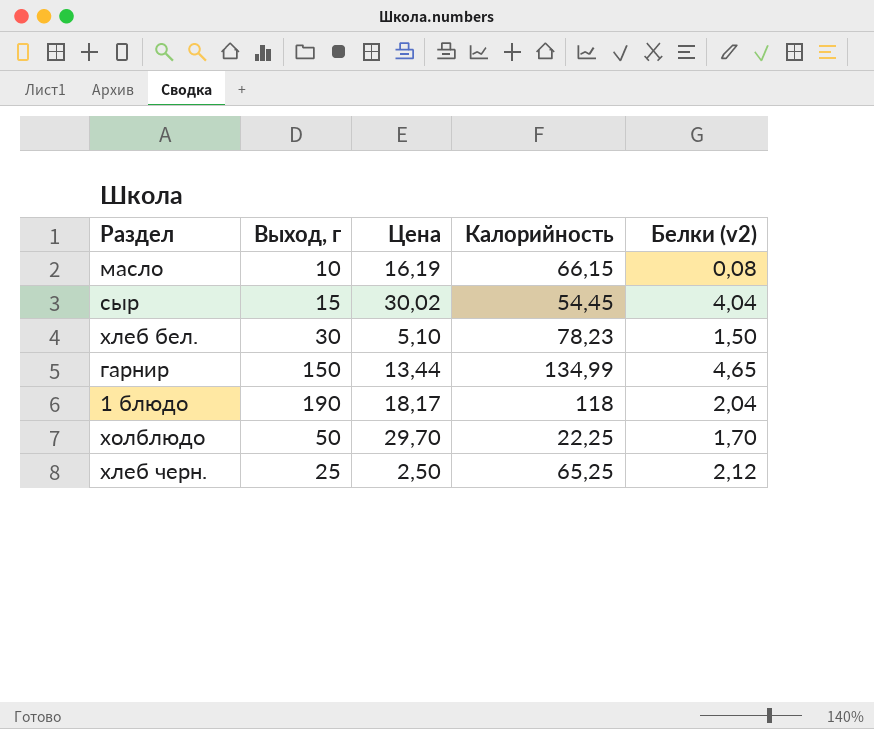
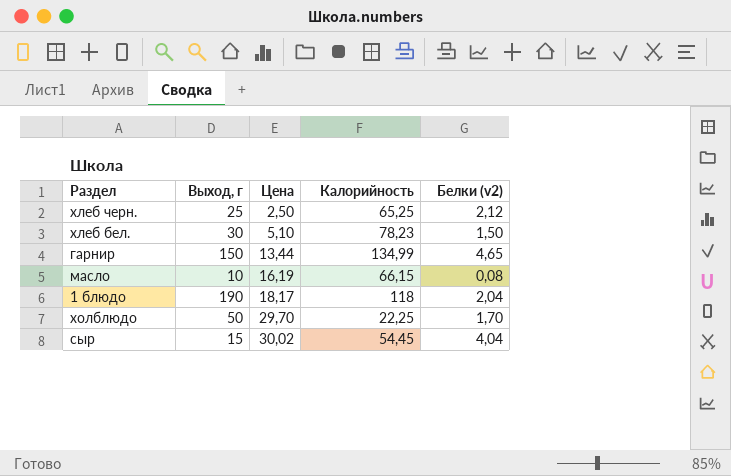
row order: none -> Цена ascending

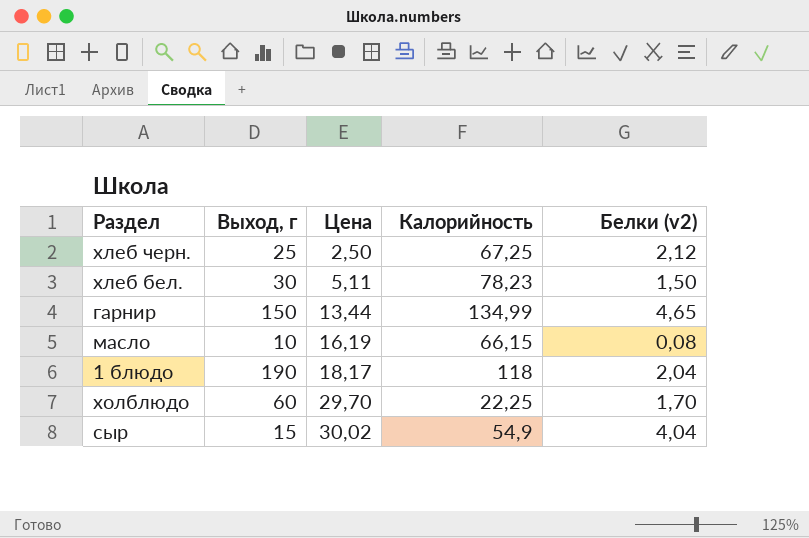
хлеб черн. | Калорийность: 65,25 -> 67,25
хлеб бел. | Цена: 5,10 -> 5,11
холблюдо | Выход, г: 50 -> 60
сыр | Калорийность: 54,45 -> 54,9

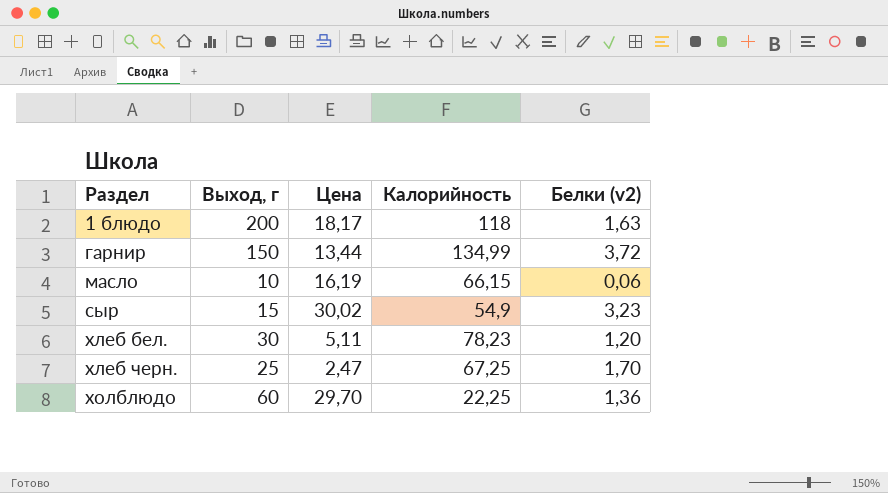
row order: Цена ascending -> Раздел ascending
1 блюдо | Выход, г: 190 -> 200
1 блюдо | Белки (v2): 2,04 -> 1,63
гарнир | Белки (v2): 4,65 -> 3,72
масло | Белки (v2): 0,08 -> 0,06
сыр | Белки (v2): 4,04 -> 3,23
хлеб бел. | Белки (v2): 1,50 -> 1,20
хлеб черн. | Цена: 2,50 -> 2,47
хлеб черн. | Белки (v2): 2,12 -> 1,70
холблюдо | Белки (v2): 1,70 -> 1,36

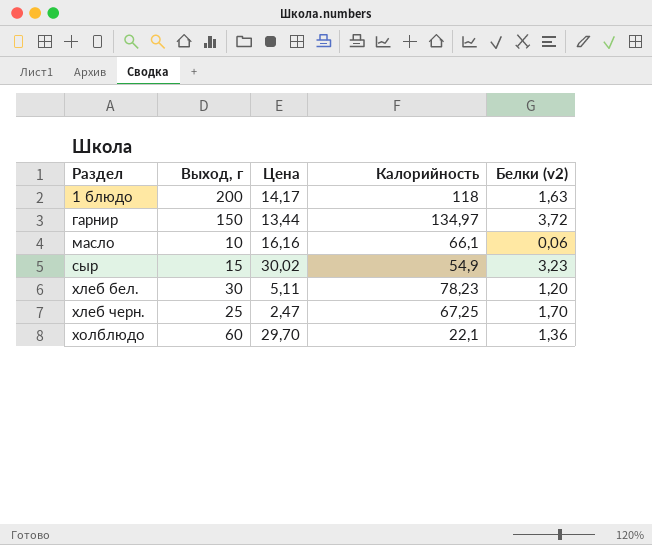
1 блюдо | Цена: 18,17 -> 14,17
гарнир | Калорийность: 134,99 -> 134,97
масло | Цена: 16,19 -> 16,16
масло | Калорийность: 66,15 -> 66,1
холблюдо | Калорийность: 22,25 -> 22,1

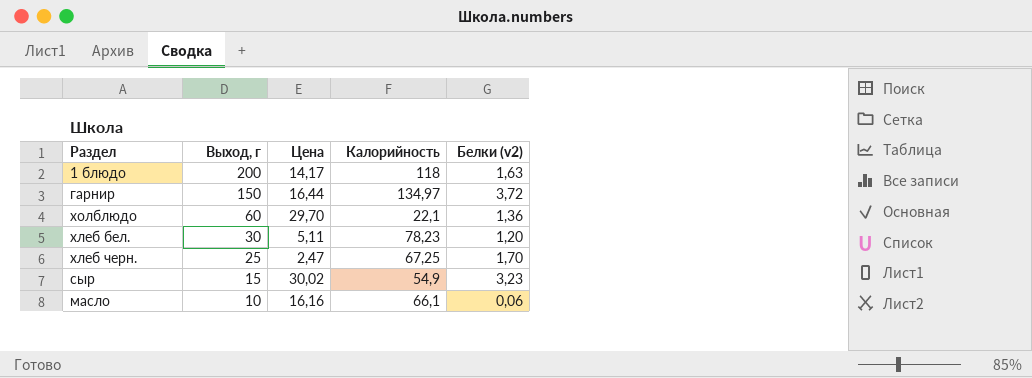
row order: Раздел ascending -> Выход, г descending
гарнир | Цена: 13,44 -> 16,44

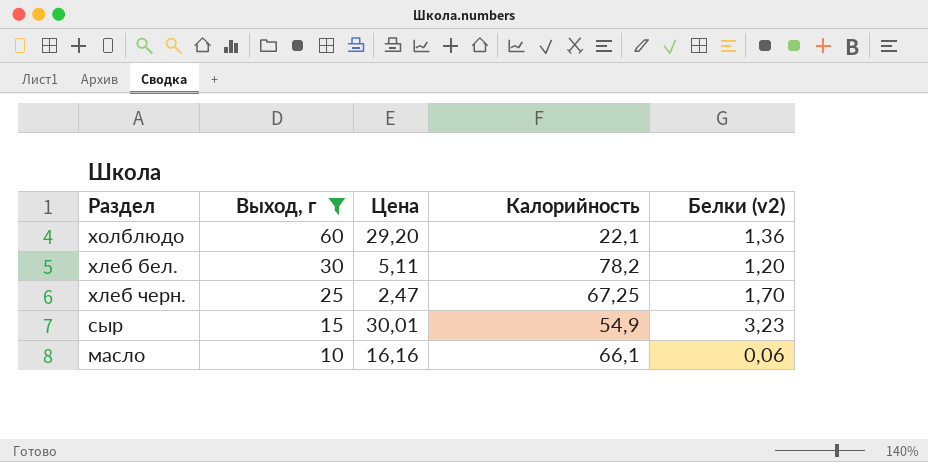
filter: none -> Выход, г <= 60
холблюдо | Цена: 29,70 -> 29,20
хлеб бел. | Калорийность: 78,23 -> 78,2
сыр | Цена: 30,02 -> 30,01

